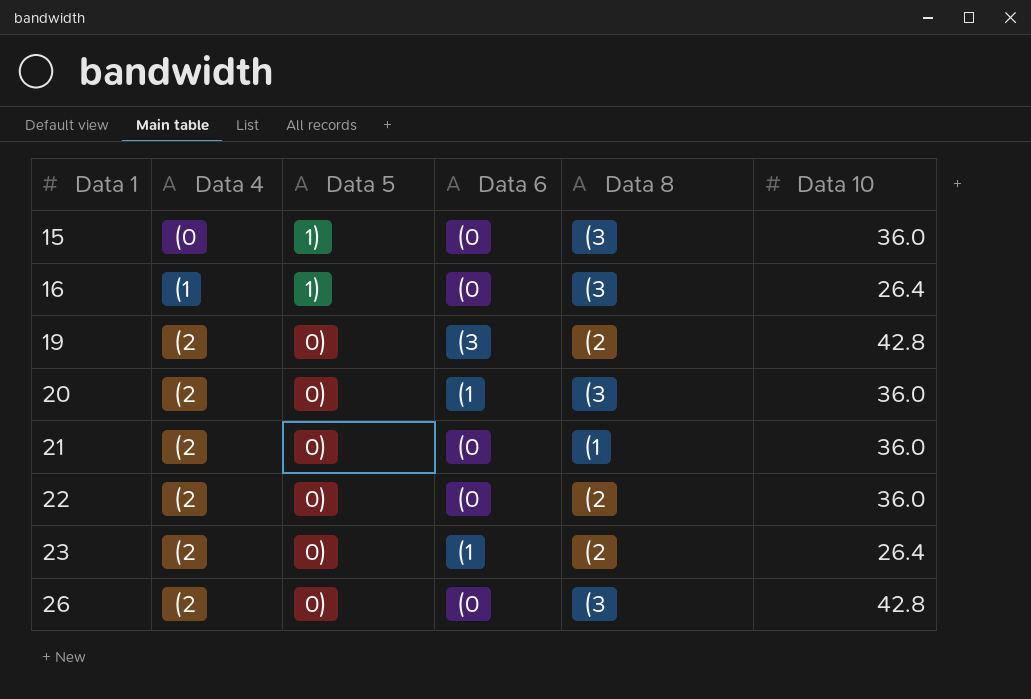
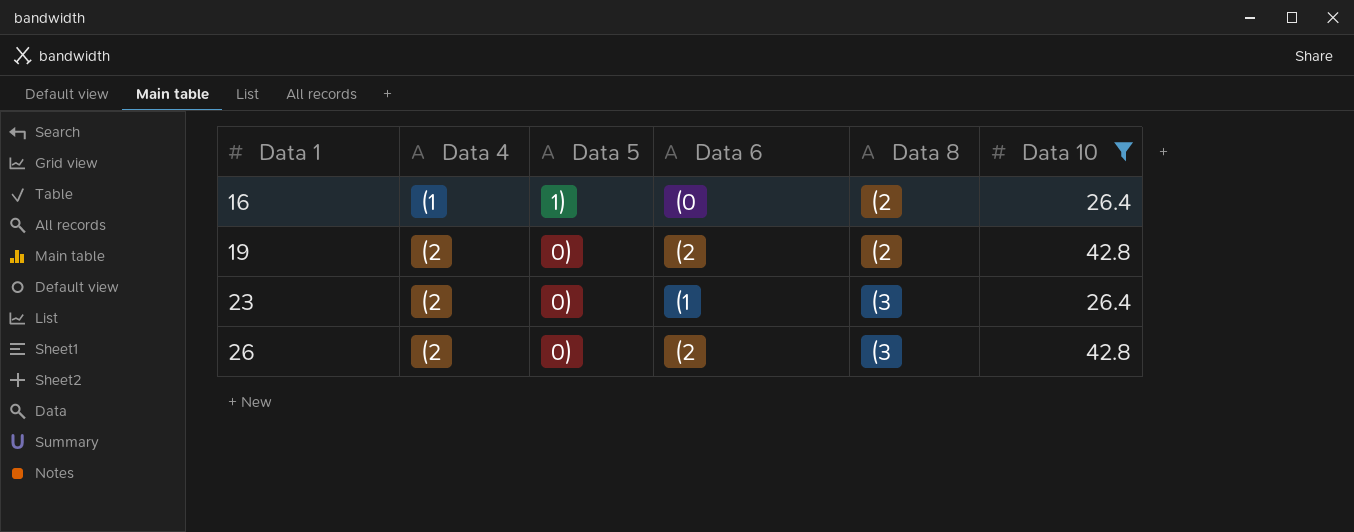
filter: none -> Data 10 != 36.0
16 | Data 8: (3 -> (2
19 | Data 6: (3 -> (2
23 | Data 8: (2 -> (3
26 | Data 6: (0 -> (2

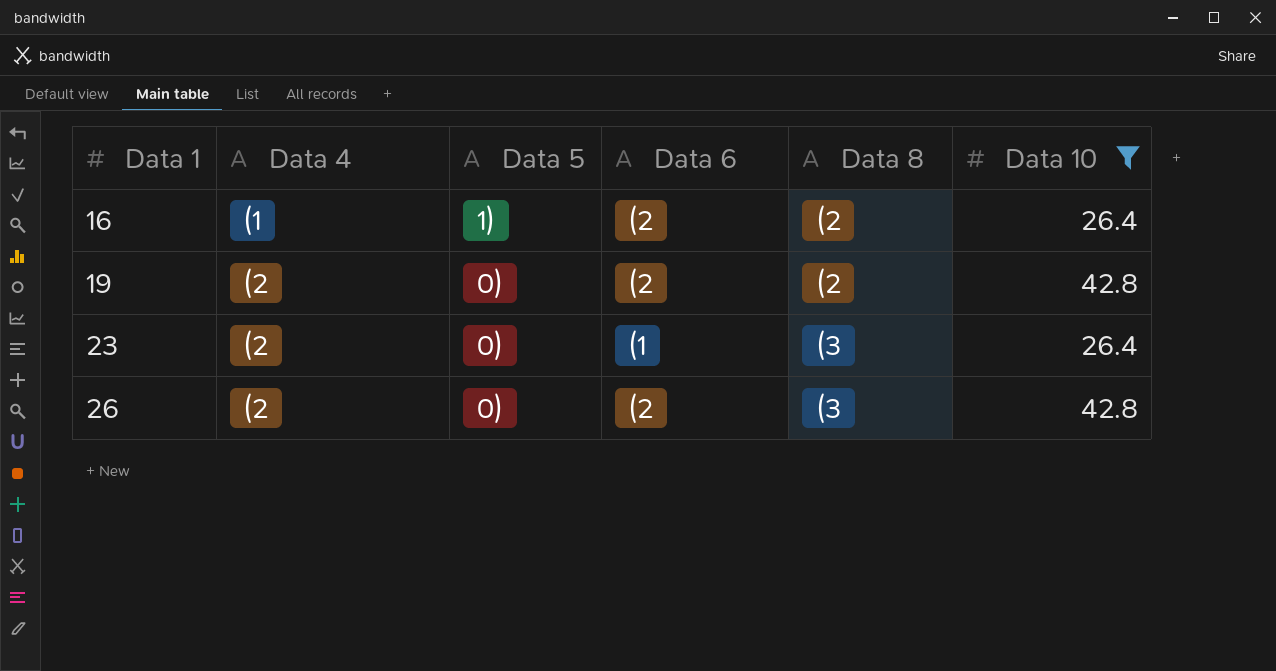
16 | Data 6: (0 -> (2

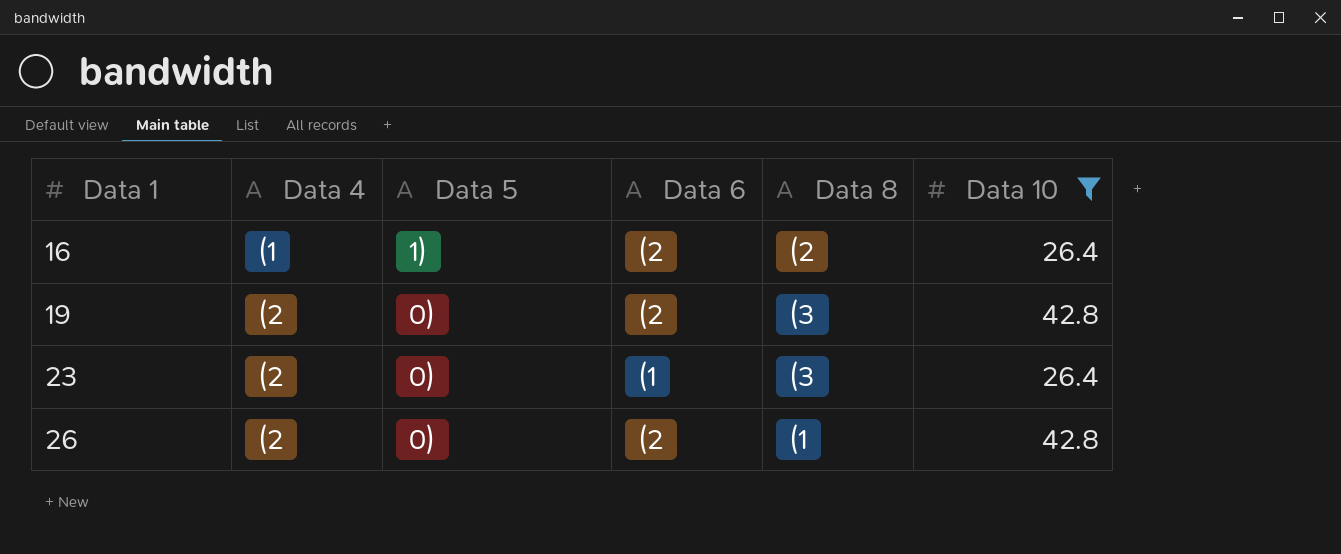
19 | Data 8: (2 -> (3
26 | Data 8: (3 -> (1

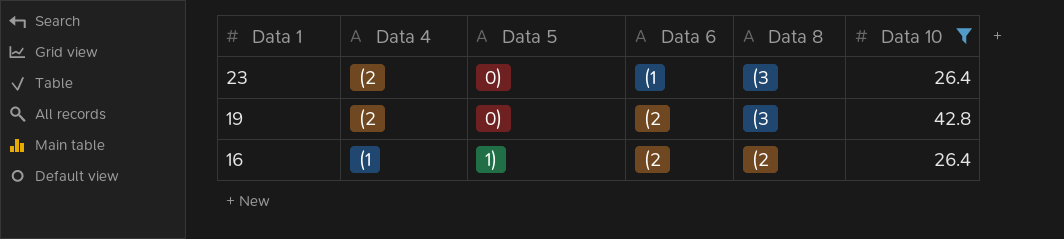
row order: Data 1 ascending -> Data 1 descending
row 26: (2 | 0) | (2 | (1 | 42.8 -> none

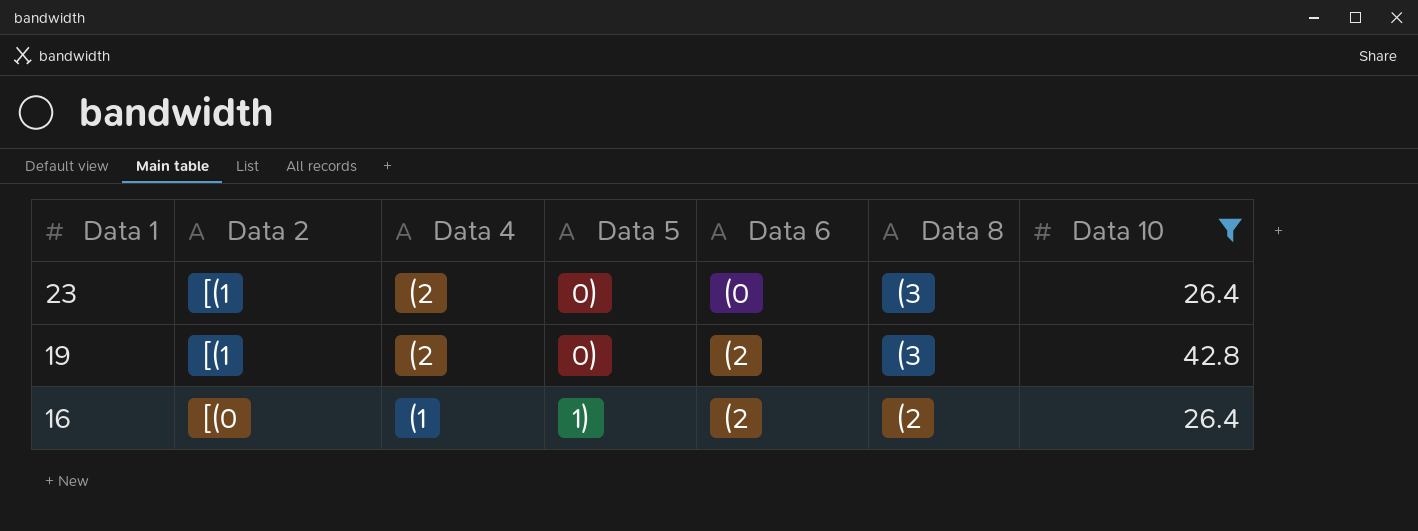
column Data 2 | position: none -> 2
23 | Data 6: (1 -> (0

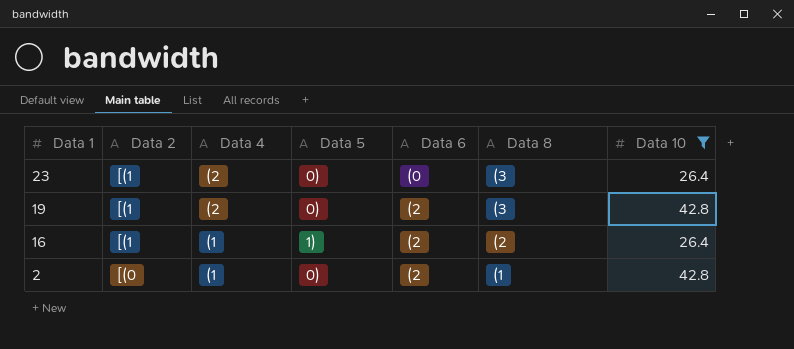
16 | Data 2: [(0 -> [(1
row 2: none -> [(0 | (1 | 0) | (2 | (1 | 42.8

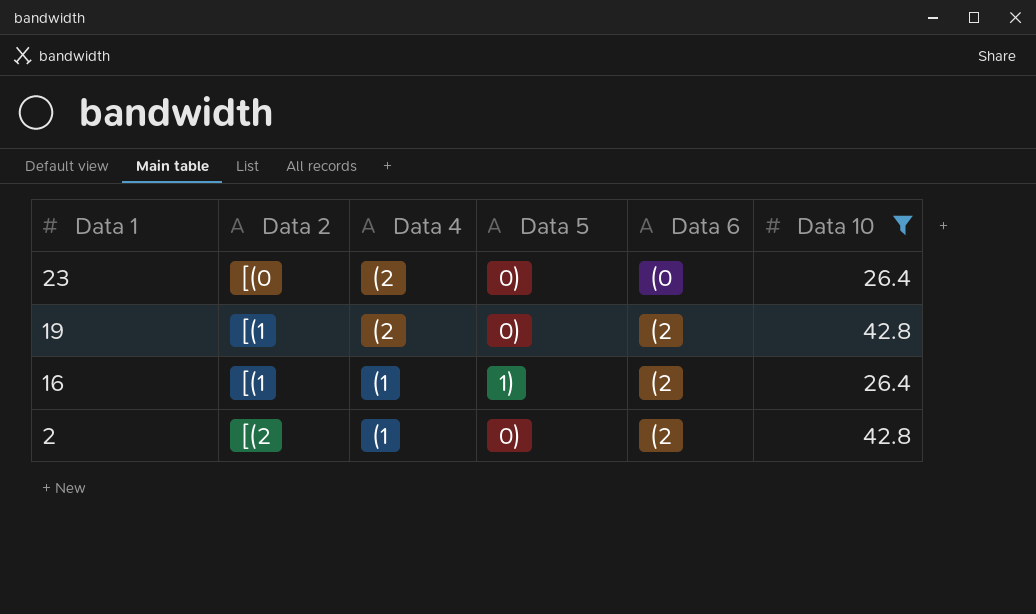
column Data 8 | position: 6 -> none
23 | Data 2: [(1 -> [(0
2 | Data 2: [(0 -> [(2

